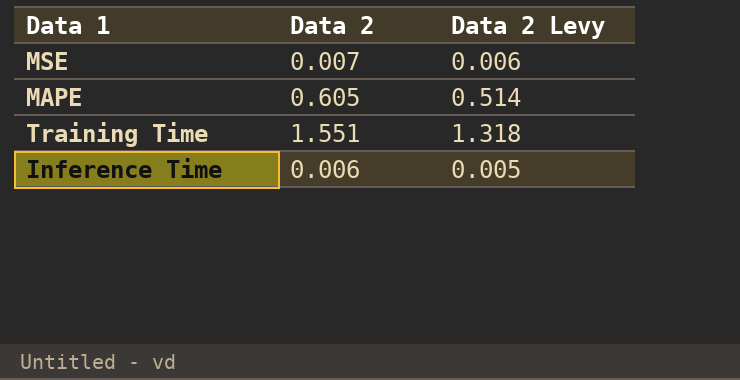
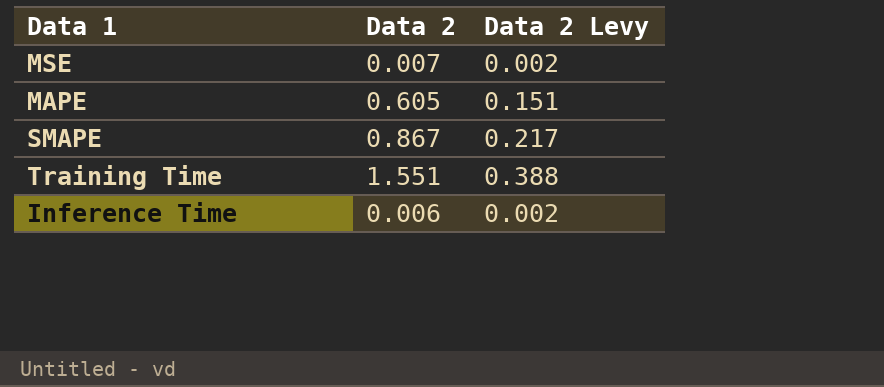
column Data 2 Levy | formula: [Data 2] * 0.85 -> [Data 2] * 0.25
row SMAPE: none -> 0.867 | 0.217

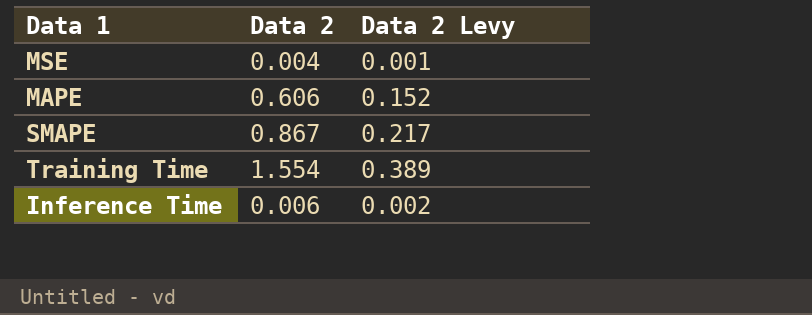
MSE | Data 2: 0.007 -> 0.004
MSE | Data 2 Levy: 0.002 -> 0.001
MAPE | Data 2: 0.605 -> 0.606
MAPE | Data 2 Levy: 0.151 -> 0.152
Training Time | Data 2: 1.551 -> 1.554
Training Time | Data 2 Levy: 0.388 -> 0.389

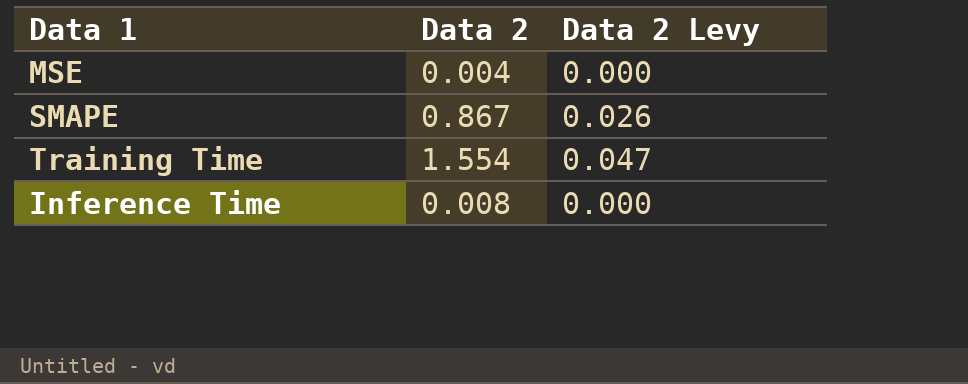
column Data 2 Levy | formula: [Data 2] * 0.25 -> [Data 2] * 0.03
row MAPE: 0.606 | 0.152 -> none
Inference Time | Data 2: 0.006 -> 0.008

